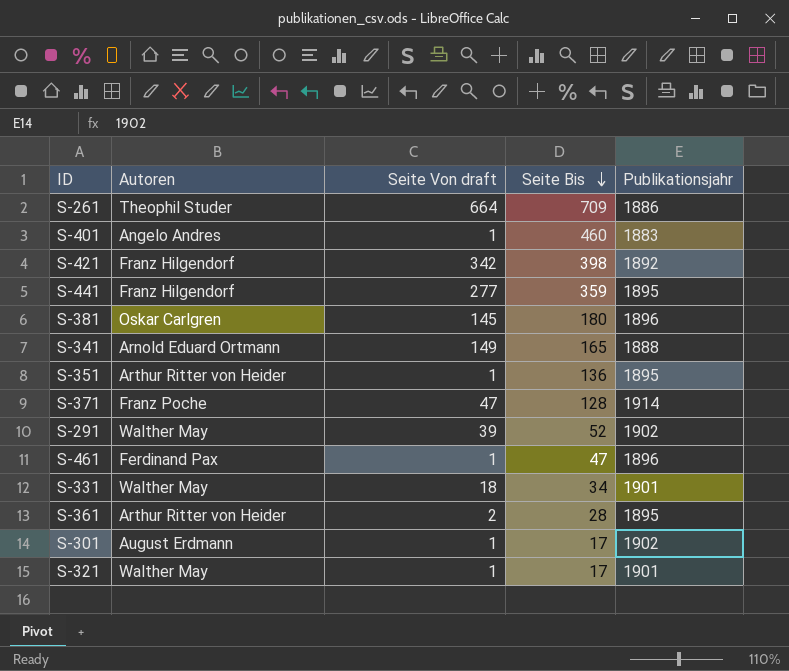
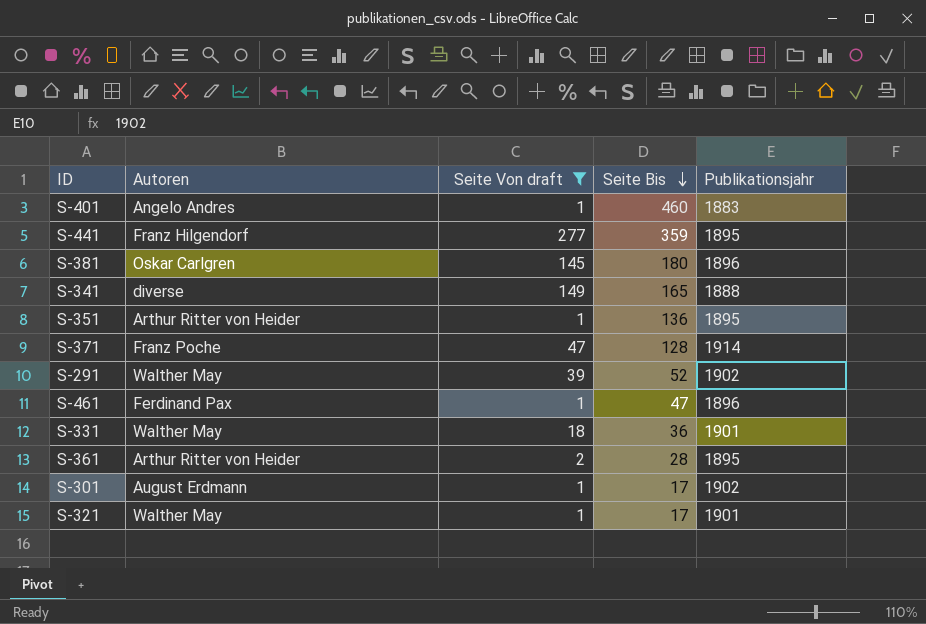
filter: none -> Seite Von draft <= 277
S-341 | Autoren: Arnold Eduard Ortmann -> diverse
S-331 | Seite Bis: 34 -> 36

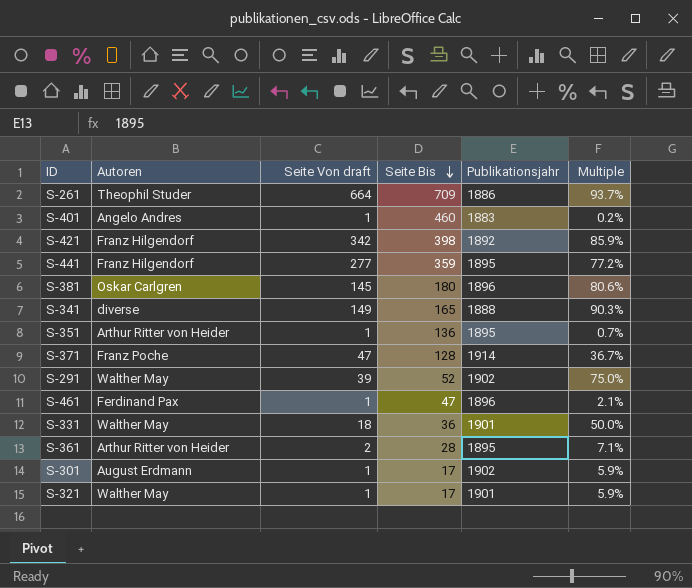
filter: Seite Von draft <= 277 -> none
column Multiple | formula: none -> [Seite Von draft] / [Seite Bis]

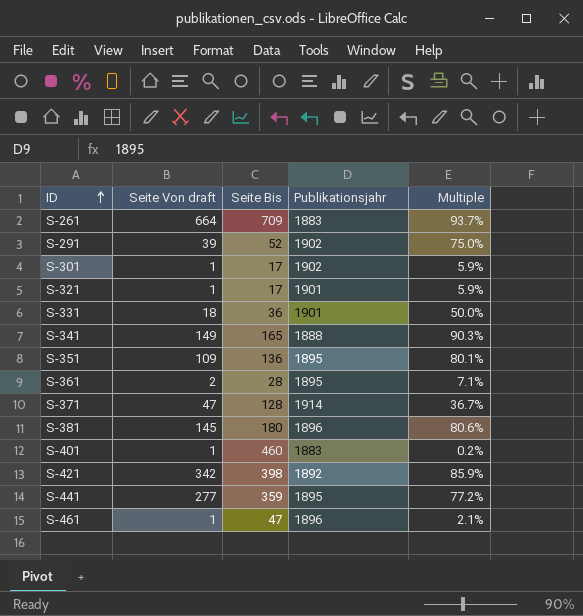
row order: Seite Bis descending -> ID ascending
column Autoren | position: 2 -> none
S-261 | Publikationsjahr: 1886 -> 1883
S-351 | Seite Von draft: 1 -> 109
S-351 | Multiple: 0.7% -> 80.1%

